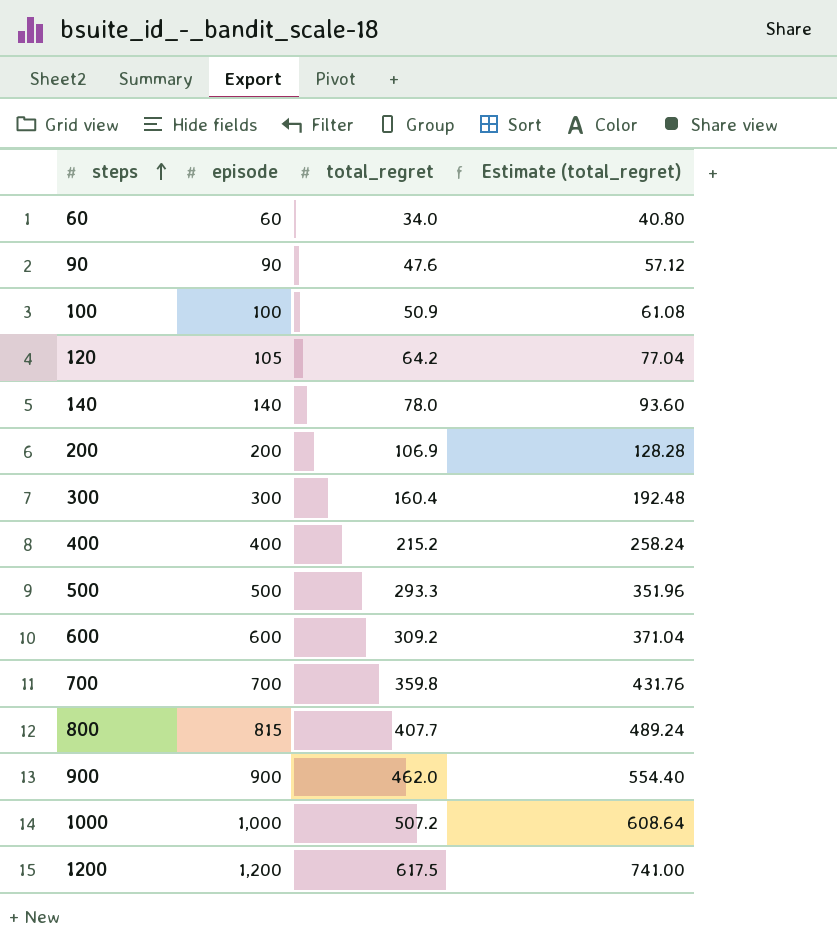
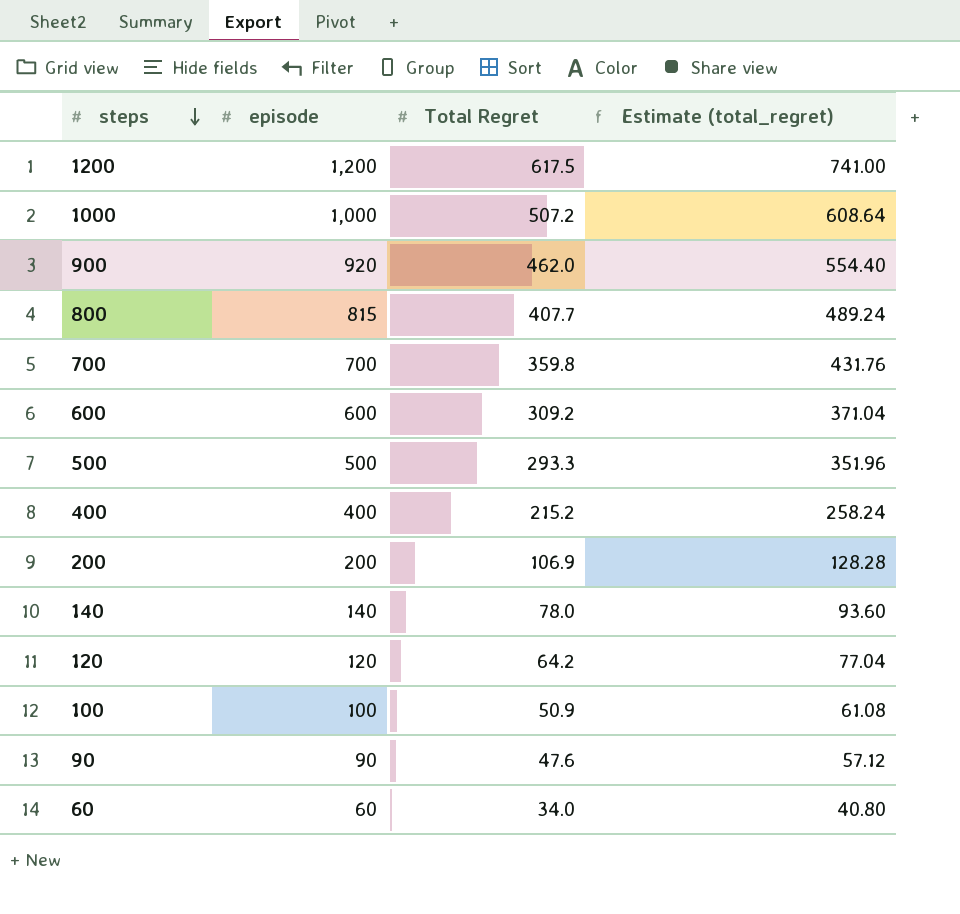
row order: steps ascending -> steps descending
column name: total_regret -> Total Regret
row 300: 300 | 160.4 | 192.48 -> none
900 | episode: 900 -> 920
120 | episode: 105 -> 120

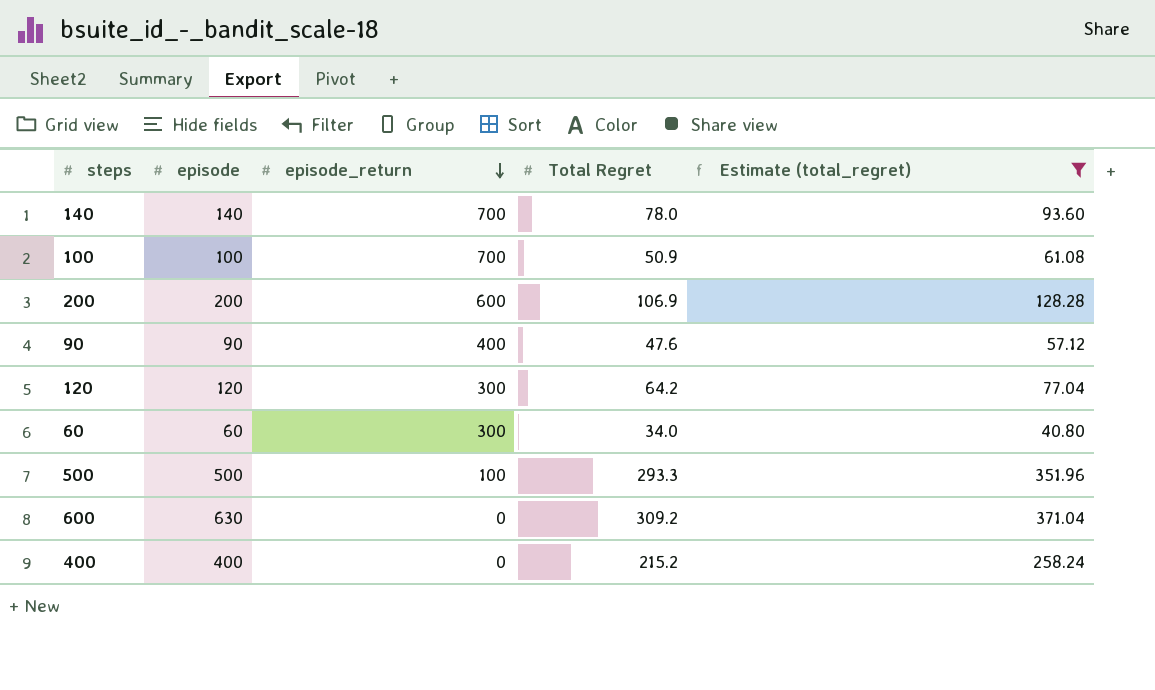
filter: none -> Estimate (total_regret) <= 371.04
row order: steps descending -> episode_return descending
column episode_return | position: none -> 3
600 | episode: 600 -> 630

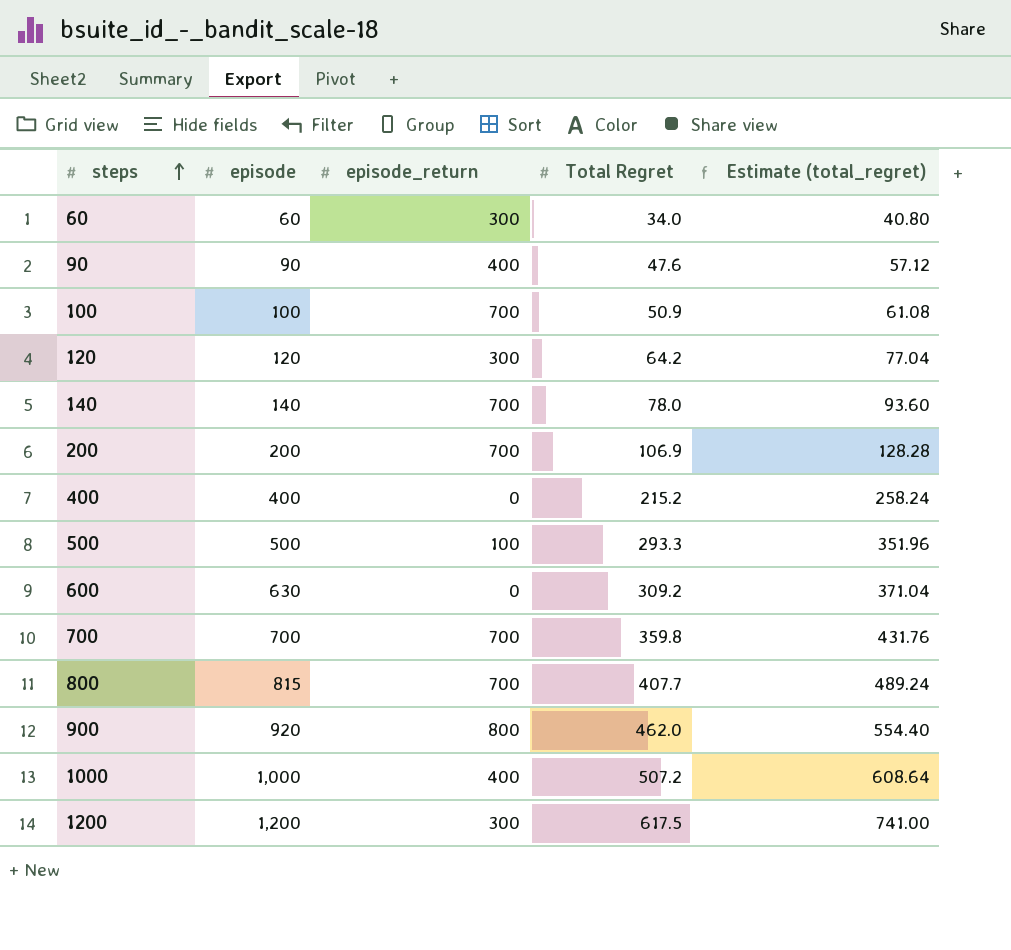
filter: Estimate (total_regret) <= 371.04 -> none
row order: episode_return descending -> steps ascending
200 | episode_return: 600 -> 700

